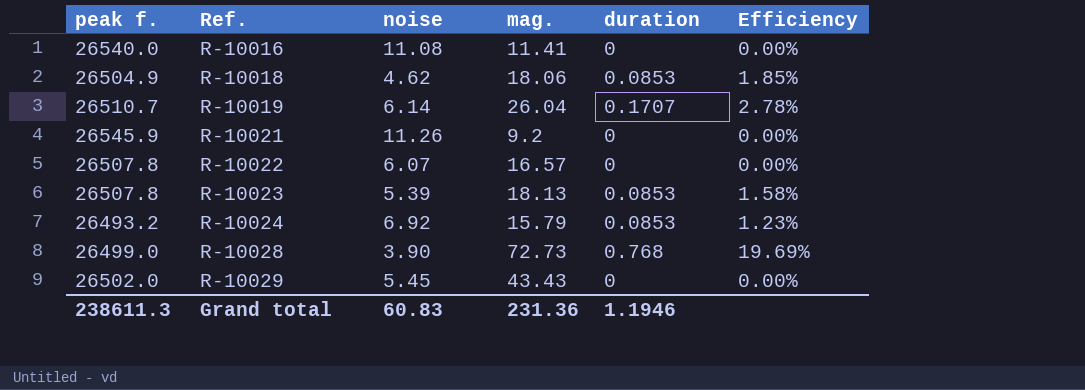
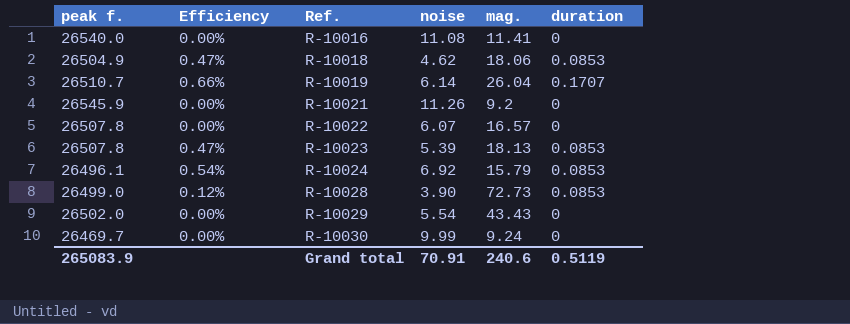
column Efficiency | formula: [duration] / [noise] -> [duration] / [mag.]
column Efficiency | position: 6 -> 2
R-10024 | peak f.: 26493.2 -> 26496.1
R-10028 | duration: 0.768 -> 0.0853
R-10029 | noise: 5.45 -> 5.54
row R-10030: none -> 26469.7 | 0.00% | 9.99 | 9.24 | 0
Grand total | peak f.: 238611.3 -> 265083.9
Grand total | noise: 60.83 -> 70.91
Grand total | mag.: 231.36 -> 240.6
Grand total | duration: 1.1946 -> 0.5119

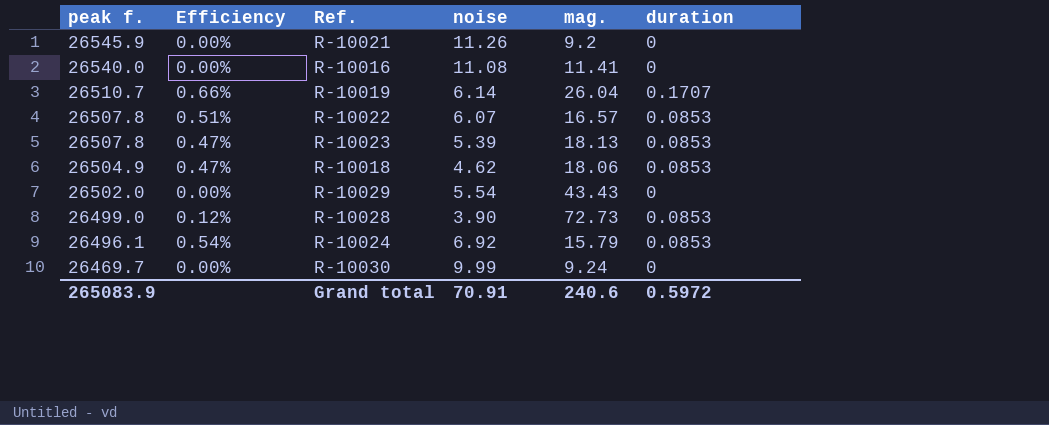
row order: Ref. ascending -> peak f. descending
R-10022 | Efficiency: 0.00% -> 0.51%
R-10022 | duration: 0 -> 0.0853
Grand total | duration: 0.5119 -> 0.5972

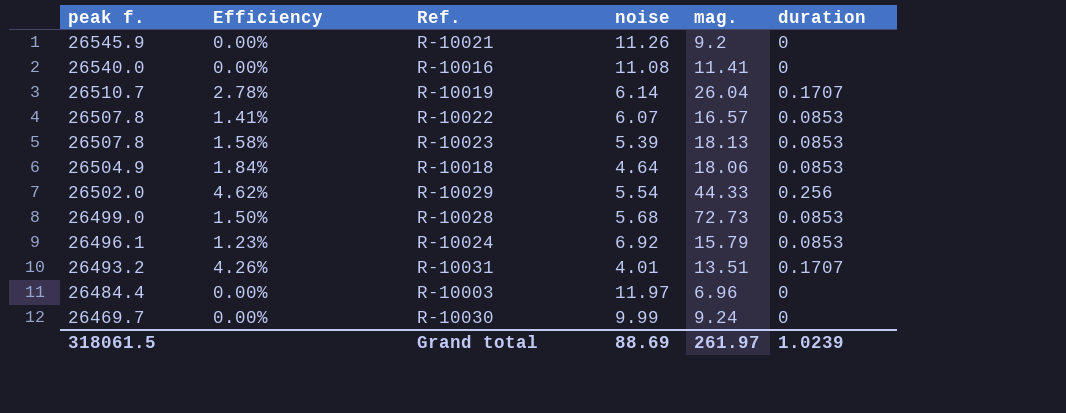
column Efficiency | formula: [duration] / [mag.] -> [duration] / [noise]
R-10018 | noise: 4.62 -> 4.64
R-10029 | mag.: 43.43 -> 44.33
R-10029 | duration: 0 -> 0.256
R-10028 | noise: 3.90 -> 5.68
row R-10031: none -> 26493.2 | 4.26% | 4.01 | 13.51 | 0.1707
row R-10003: none -> 26484.4 | 0.00% | 11.97 | 6.96 | 0
Grand total | peak f.: 265083.9 -> 318061.5
Grand total | noise: 70.91 -> 88.69
Grand total | mag.: 240.6 -> 261.97
Grand total | duration: 0.5972 -> 1.0239

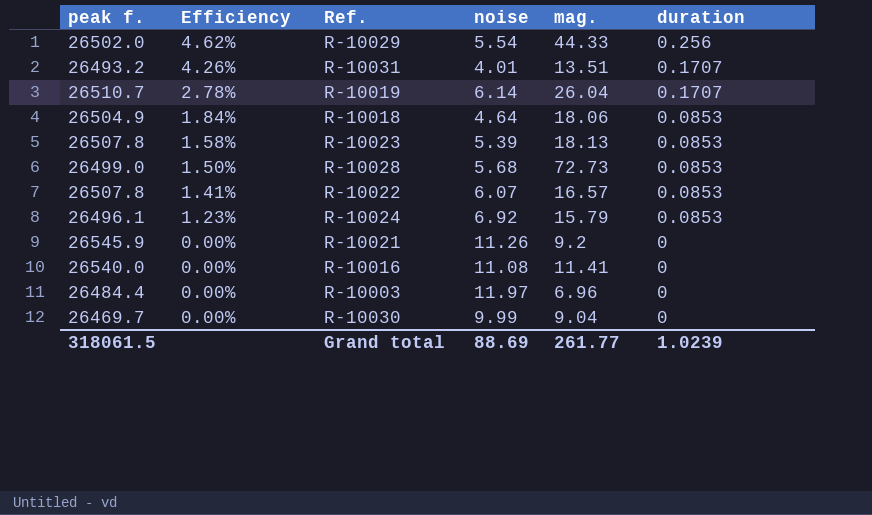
row order: peak f. descending -> Efficiency descending
R-10030 | mag.: 9.24 -> 9.04
Grand total | mag.: 261.97 -> 261.77

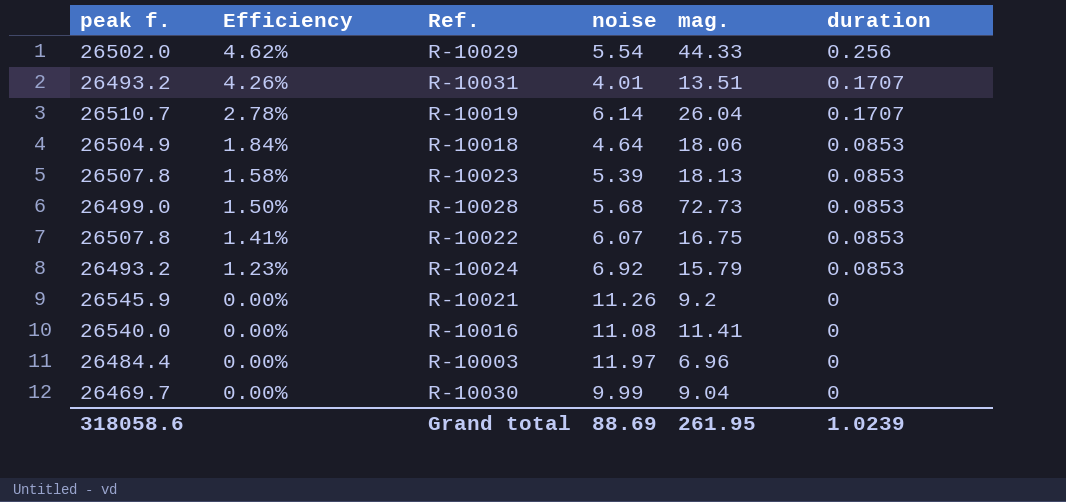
R-10022 | mag.: 16.57 -> 16.75
R-10024 | peak f.: 26496.1 -> 26493.2
Grand total | peak f.: 318061.5 -> 318058.6
Grand total | mag.: 261.77 -> 261.95

